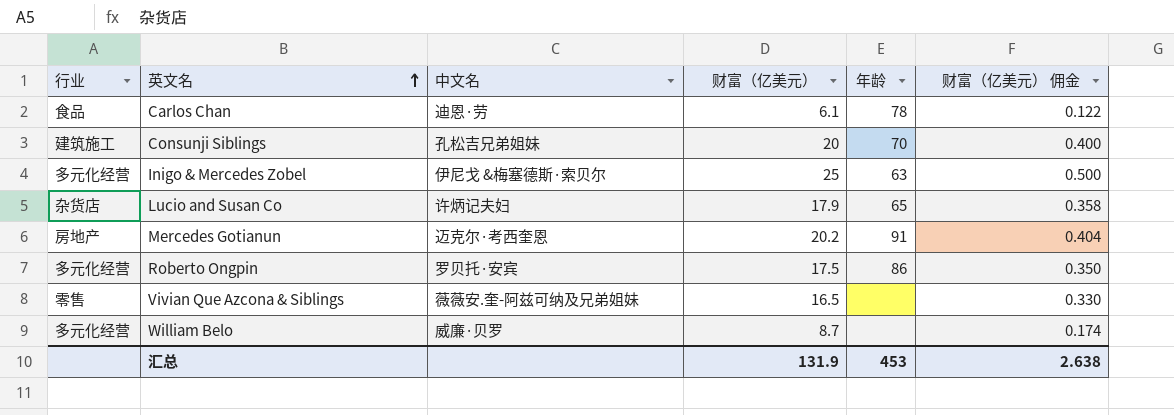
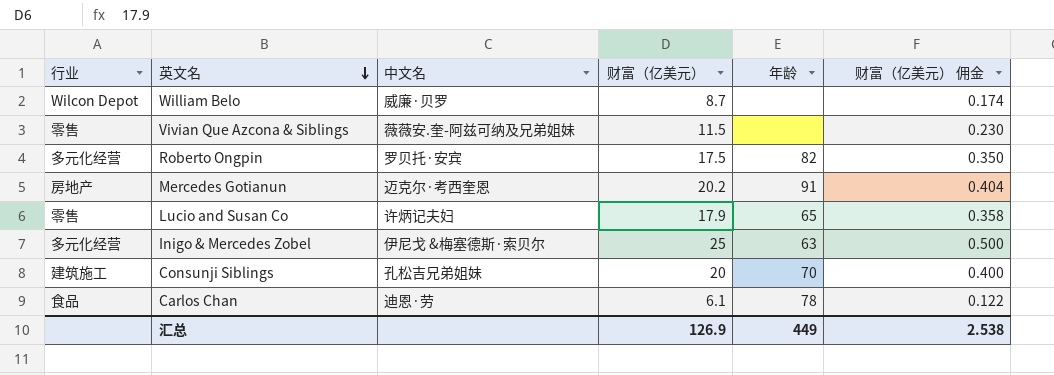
row order: 英文名 ascending -> 英文名 descending
William Belo | 行业: 多元化经营 -> Wilcon Depot
Vivian Que Azcona & Siblings | 财富（亿美元）: 16.5 -> 11.5
Vivian Que Azcona & Siblings | 财富（亿美元） 佣金: 0.330 -> 0.230
Roberto Ongpin | 年龄: 86 -> 82
Lucio and Susan Co | 行业: 杂货店 -> 零售
汇总 | 财富（亿美元）: 131.9 -> 126.9
汇总 | 年龄: 453 -> 449
汇总 | 财富（亿美元） 佣金: 2.638 -> 2.538

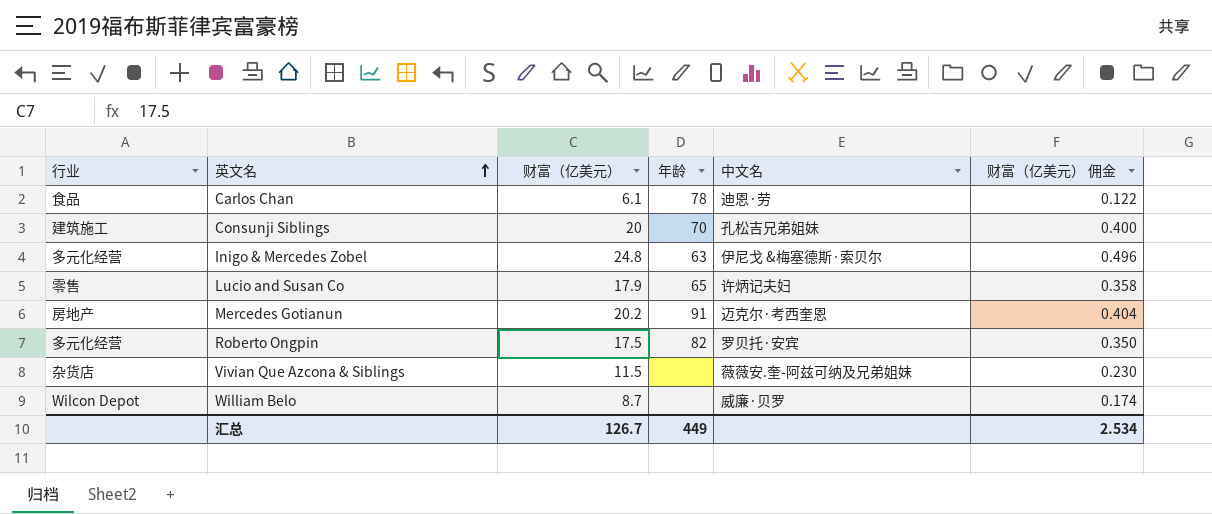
row order: 英文名 descending -> 英文名 ascending
column 中文名 | position: 3 -> 5
Inigo & Mercedes Zobel | 财富（亿美元）: 25 -> 24.8
Inigo & Mercedes Zobel | 财富（亿美元） 佣金: 0.500 -> 0.496
Vivian Que Azcona & Siblings | 行业: 零售 -> 杂货店
汇总 | 财富（亿美元）: 126.9 -> 126.7
汇总 | 财富（亿美元） 佣金: 2.538 -> 2.534

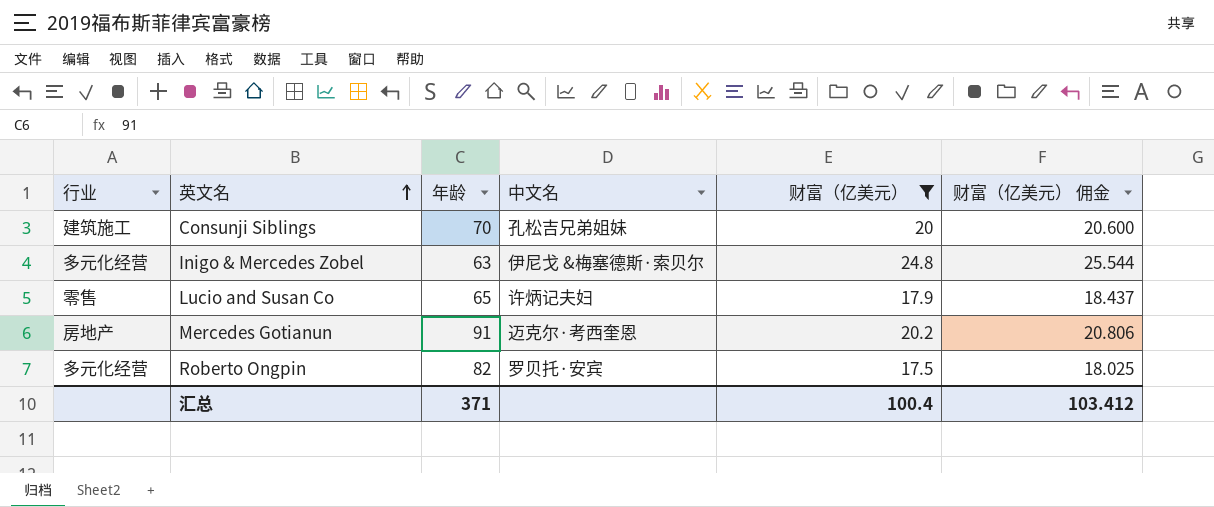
filter: none -> 财富（亿美元） >= 17.5
column 财富（亿美元） | position: 3 -> 5
column 财富（亿美元） 佣金 | formula: [财富（亿美元）] * 0.02 -> [财富（亿美元）] * 1.03
汇总 | 年龄: 449 -> 371
汇总 | 财富（亿美元）: 126.7 -> 100.4
汇总 | 财富（亿美元） 佣金: 2.534 -> 103.412

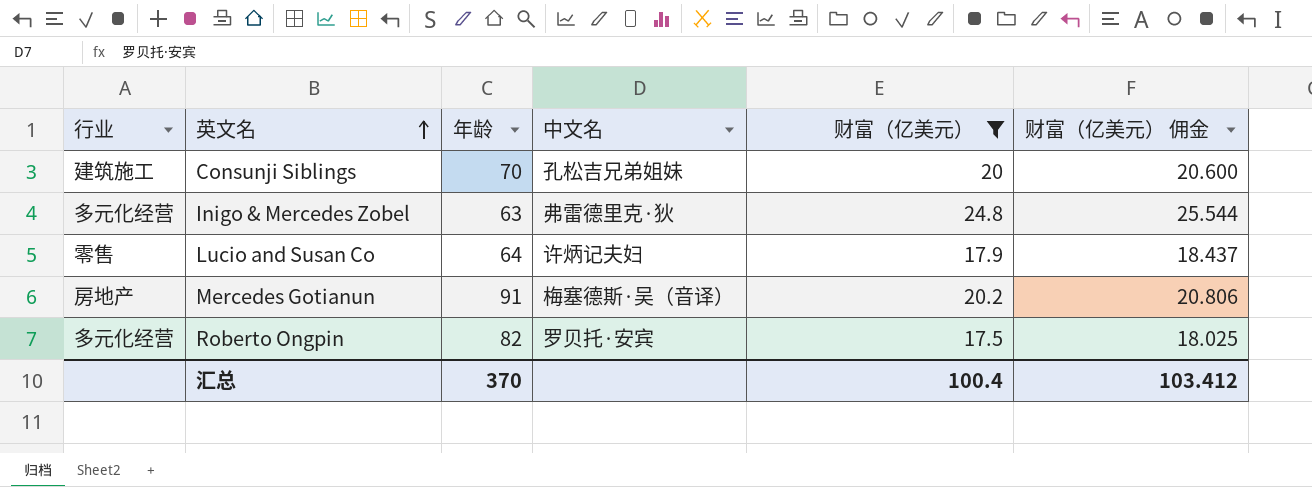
Inigo & Mercedes Zobel | 中文名: 伊尼戈 &梅塞德斯·索贝尔 -> 弗雷德里克·狄
Lucio and Susan Co | 年龄: 65 -> 64
Mercedes Gotianun | 中文名: 迈克尔·考西奎恩 -> 梅塞德斯·吴（音译）
汇总 | 年龄: 371 -> 370

